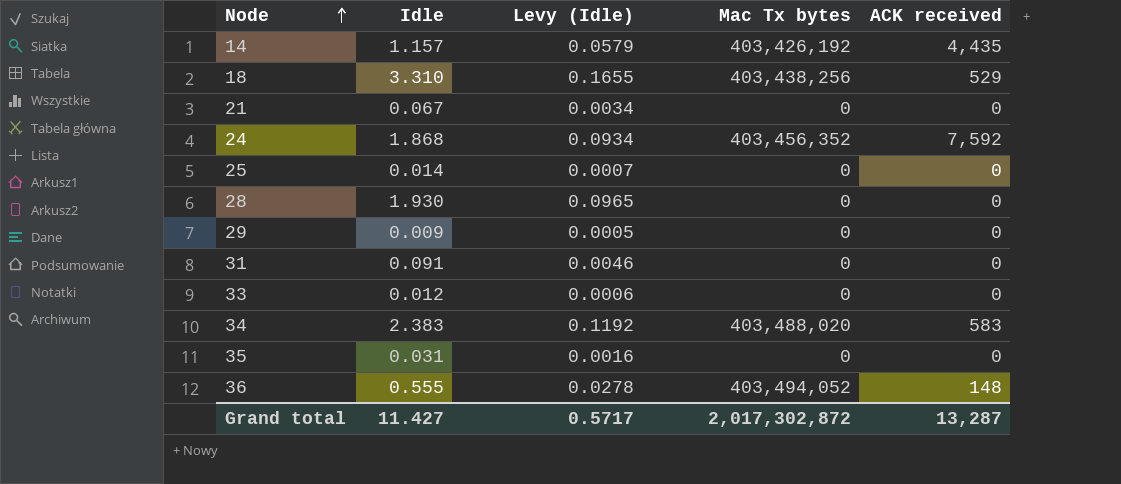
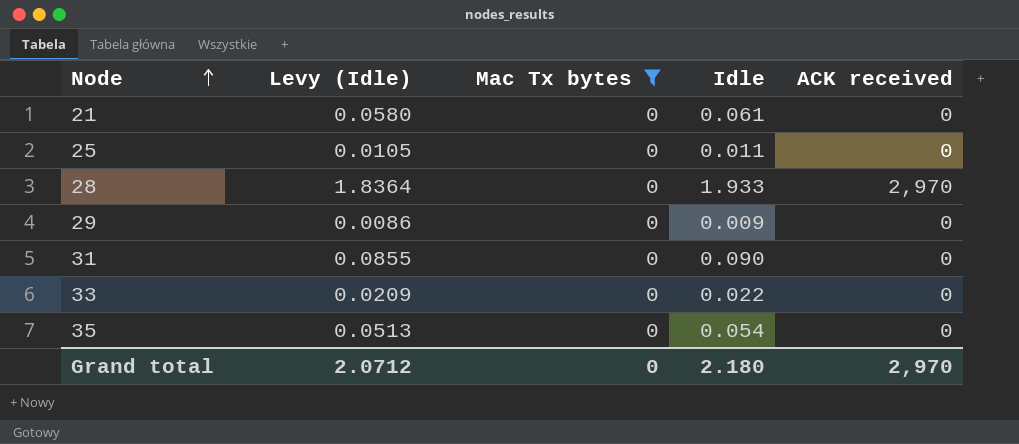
filter: none -> Mac Tx bytes = 0
column Levy (Idle) | formula: [Idle] * 0.05 -> [Idle] * 0.95
column Idle | position: 2 -> 4
21 | Idle: 0.067 -> 0.061
25 | Idle: 0.014 -> 0.011
28 | Idle: 1.930 -> 1.933
28 | ACK received: 0 -> 2,970
31 | Idle: 0.091 -> 0.090
33 | Idle: 0.012 -> 0.022
35 | Idle: 0.031 -> 0.054
Grand total | Levy (Idle): 0.5717 -> 2.0712
Grand total | Mac Tx bytes: 2,017,302,872 -> 0
Grand total | Idle: 11.427 -> 2.180
Grand total | ACK received: 13,287 -> 2,970

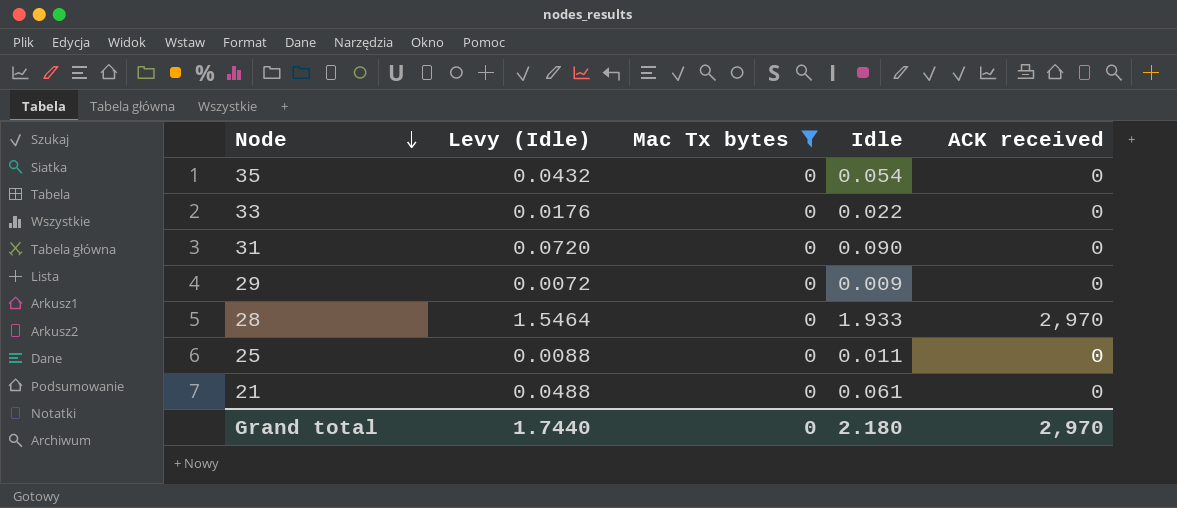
row order: Node ascending -> Node descending
column Levy (Idle) | formula: [Idle] * 0.95 -> [Idle] * 0.8
Grand total | Levy (Idle): 2.0712 -> 1.7440

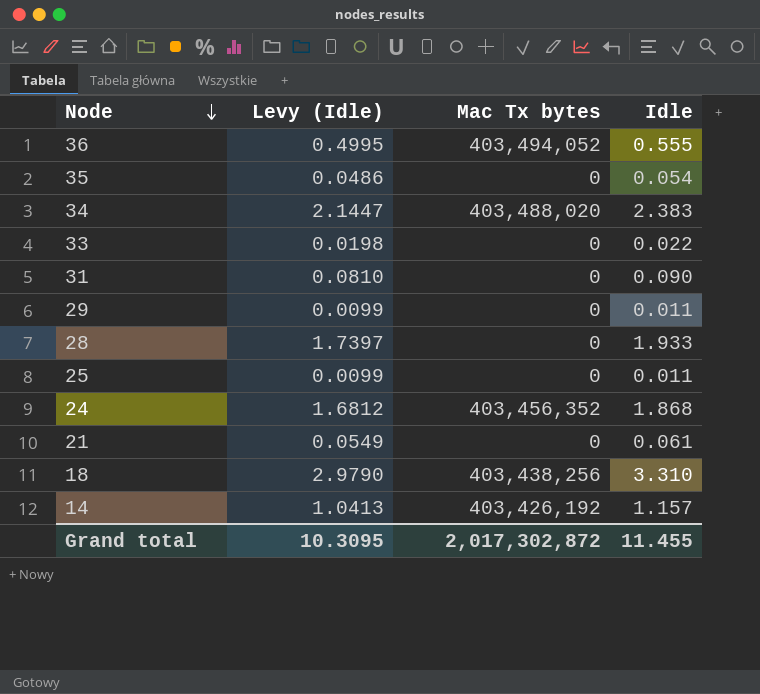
filter: Mac Tx bytes = 0 -> none
column ACK received | position: 5 -> none
column Levy (Idle) | formula: [Idle] * 0.8 -> [Idle] * 0.9
29 | Idle: 0.009 -> 0.011
Grand total | Levy (Idle): 1.7440 -> 10.3095
Grand total | Mac Tx bytes: 0 -> 2,017,302,872
Grand total | Idle: 2.180 -> 11.455

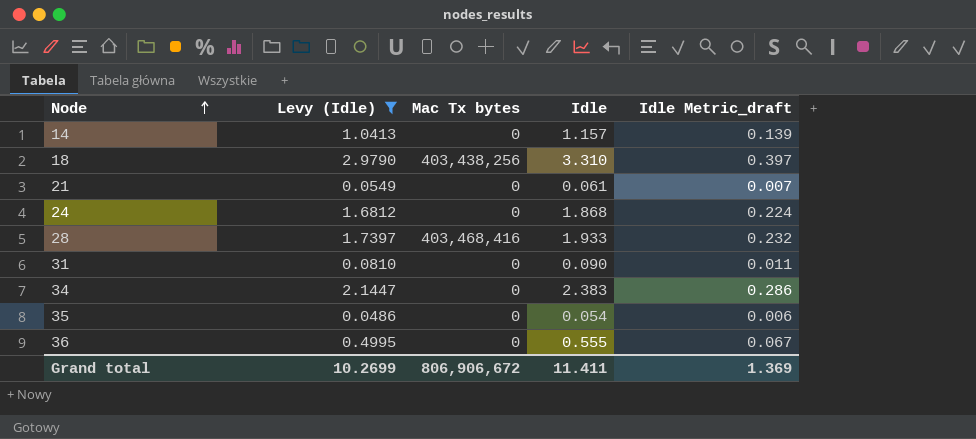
filter: none -> Levy (Idle) >= 0.0486
row order: Node descending -> Node ascending
column Idle Metric_draft | formula: none -> [Idle] * 0.12
14 | Mac Tx bytes: 403,426,192 -> 0
24 | Mac Tx bytes: 403,456,352 -> 0
28 | Mac Tx bytes: 0 -> 403,468,416
34 | Mac Tx bytes: 403,488,020 -> 0
36 | Mac Tx bytes: 403,494,052 -> 0
Grand total | Levy (Idle): 10.3095 -> 10.2699
Grand total | Mac Tx bytes: 2,017,302,872 -> 806,906,672
Grand total | Idle: 11.455 -> 11.411

